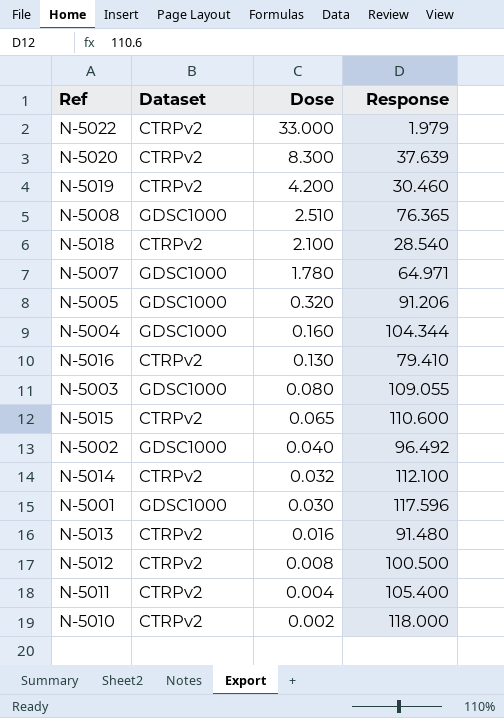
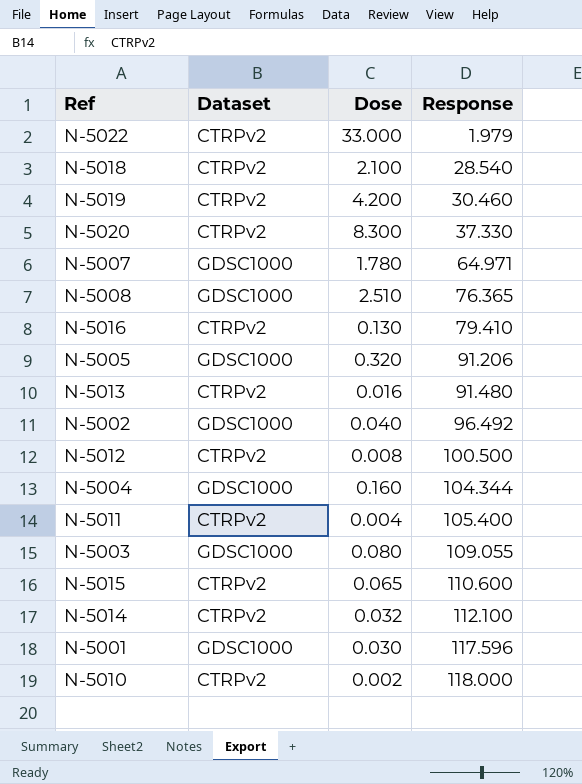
row order: Dose descending -> Response ascending
N-5020 | Response: 37.639 -> 37.330

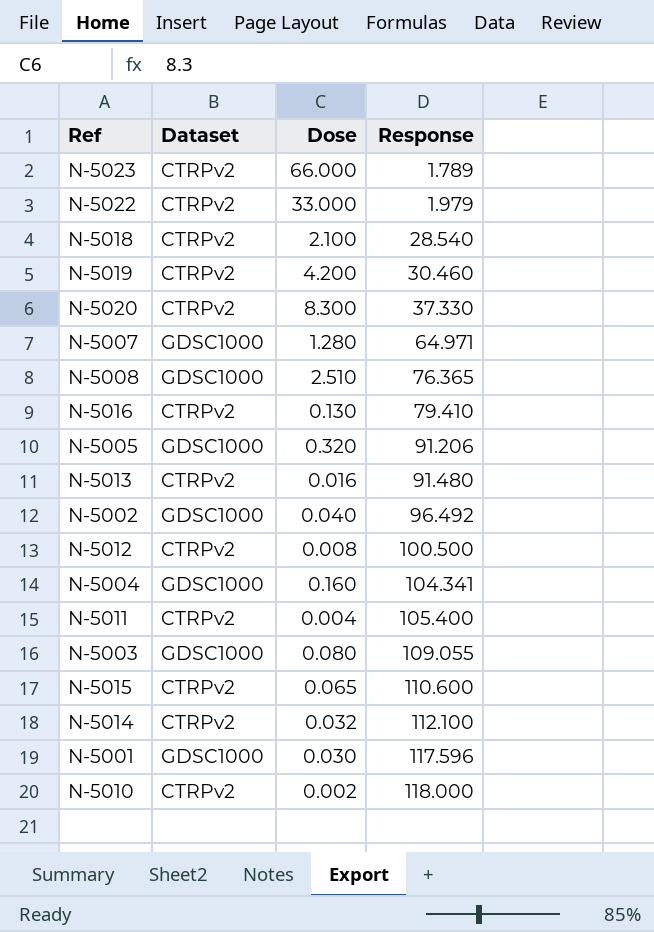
row N-5023: none -> CTRPv2 | 66.000 | 1.789
N-5007 | Dose: 1.780 -> 1.280
N-5004 | Response: 104.344 -> 104.341

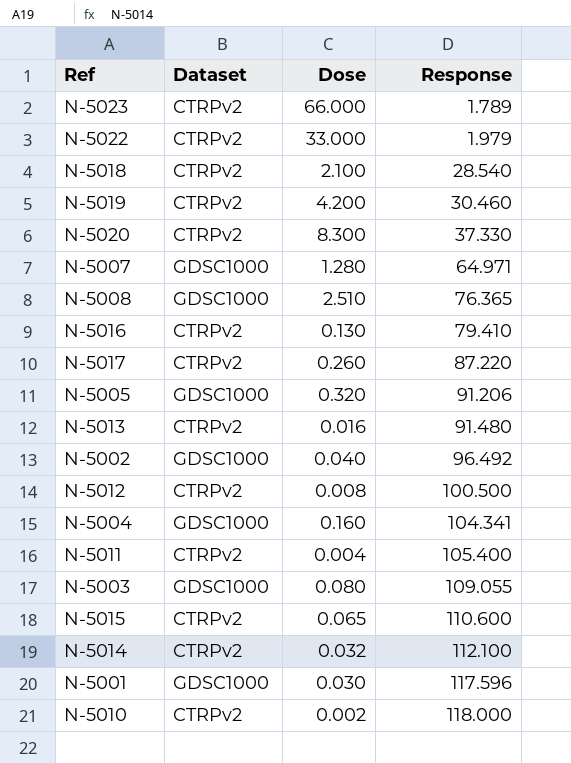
row N-5017: none -> CTRPv2 | 0.260 | 87.220

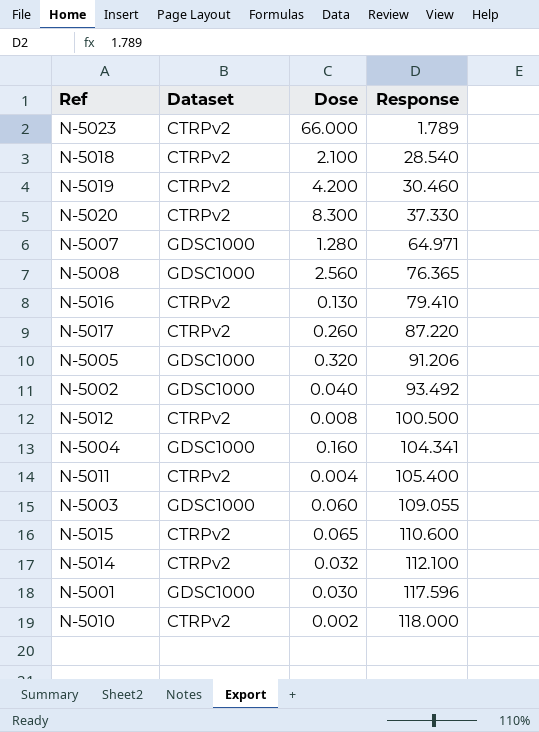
row N-5022: CTRPv2 | 33.000 | 1.979 -> none
row N-5013: CTRPv2 | 0.016 | 91.480 -> none
N-5008 | Dose: 2.510 -> 2.560
N-5002 | Response: 96.492 -> 93.492
N-5003 | Dose: 0.080 -> 0.060

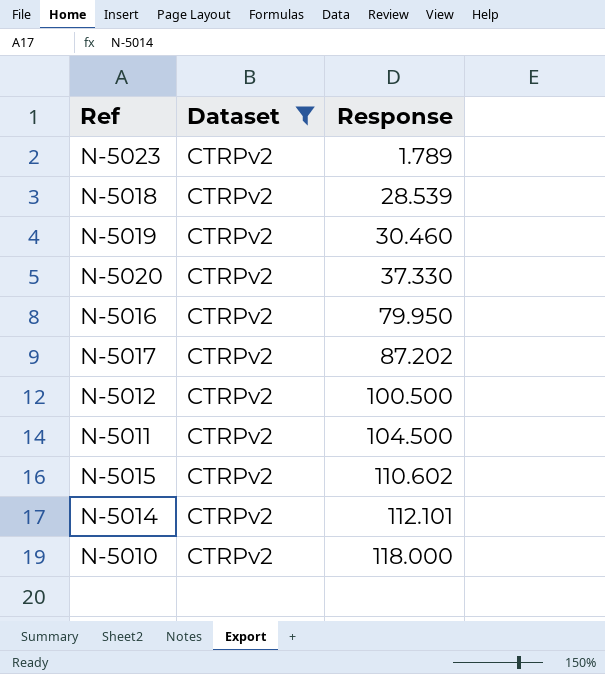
filter: none -> Dataset = CTRPv2
column Dose | position: 3 -> none
N-5018 | Response: 28.540 -> 28.539
N-5016 | Response: 79.410 -> 79.950
N-5017 | Response: 87.220 -> 87.202
N-5011 | Response: 105.400 -> 104.500
N-5015 | Response: 110.600 -> 110.602
N-5014 | Response: 112.100 -> 112.101

